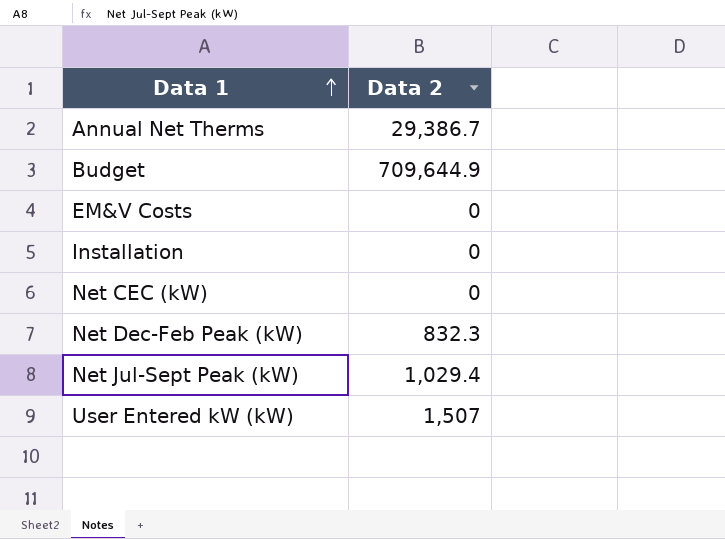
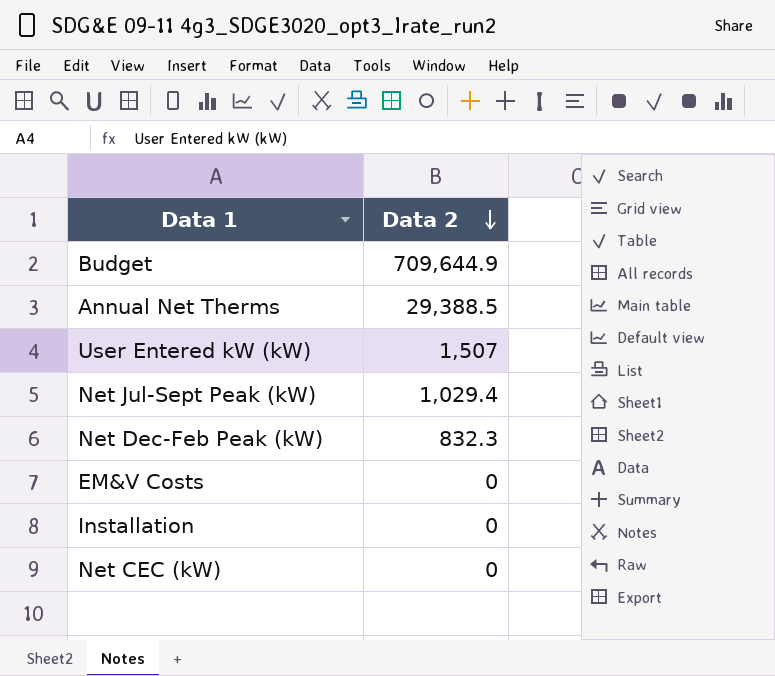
row order: Data 1 ascending -> Data 2 descending
Annual Net Therms | Data 2: 29,386.7 -> 29,388.5

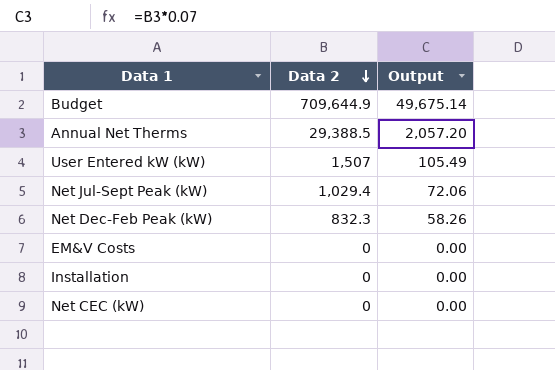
column Output | formula: none -> [Data 2] * 0.07

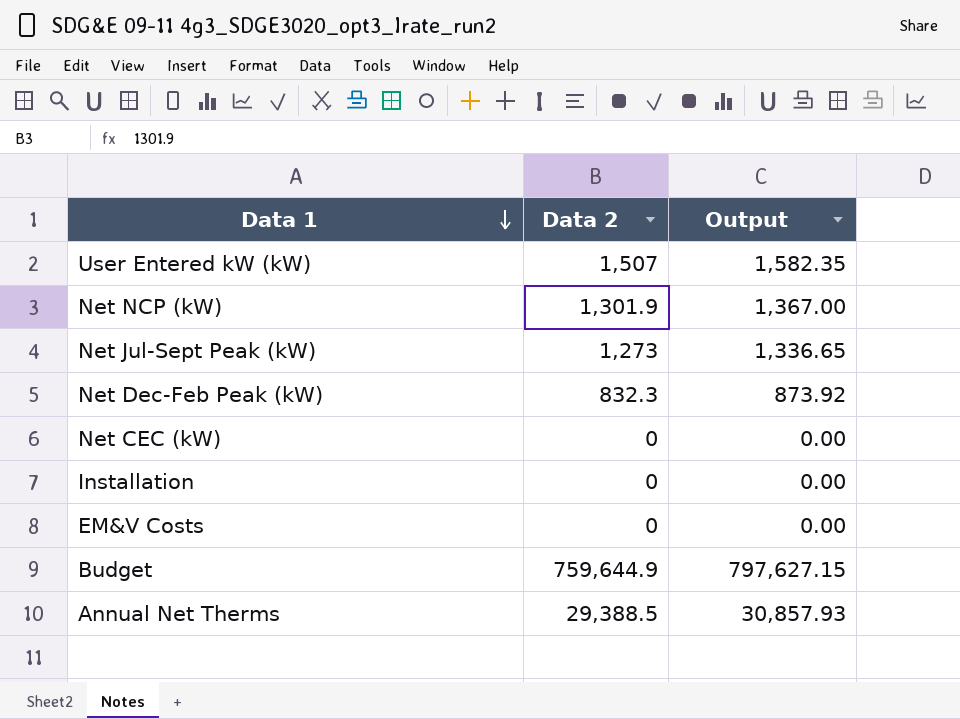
row order: Data 2 descending -> Data 1 descending
column Output | formula: [Data 2] * 0.07 -> [Data 2] * 1.05
row Net NCP (kW): none -> 1,301.9 | 1,367.00
Net Jul-Sept Peak (kW) | Data 2: 1,029.4 -> 1,273
Budget | Data 2: 709,644.9 -> 759,644.9

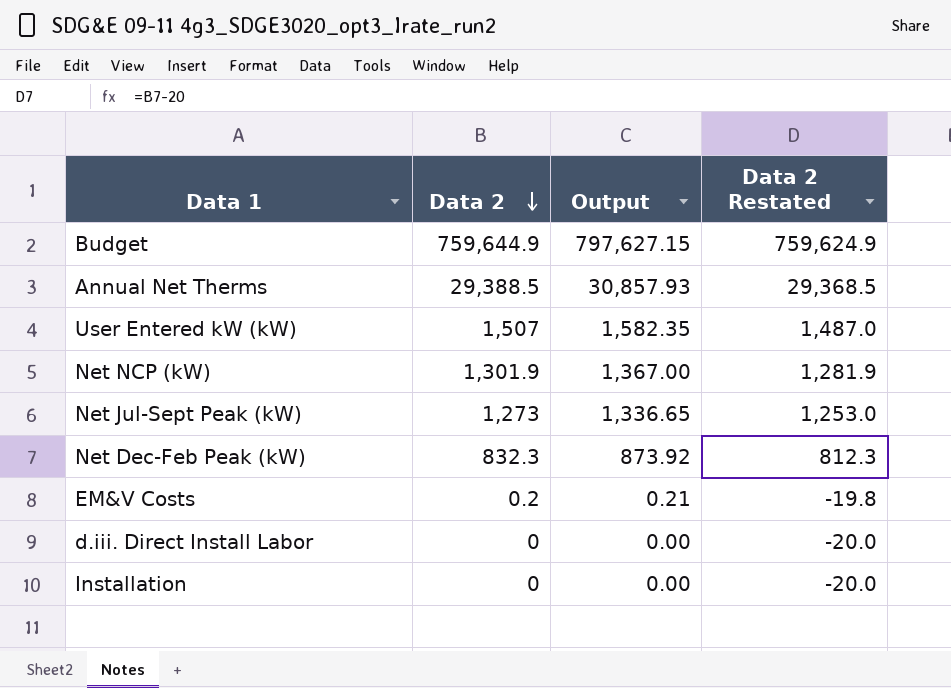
row order: Data 1 descending -> Data 2 descending
column Data 2 Restated | formula: none -> [Data 2] - 20
row Net CEC (kW): 0 | 0.00 -> none
EM&V Costs | Data 2: 0 -> 0.2
EM&V Costs | Output: 0.00 -> 0.21
row d.iii. Direct Install Labor: none -> 0 | 0.00 | -20.0

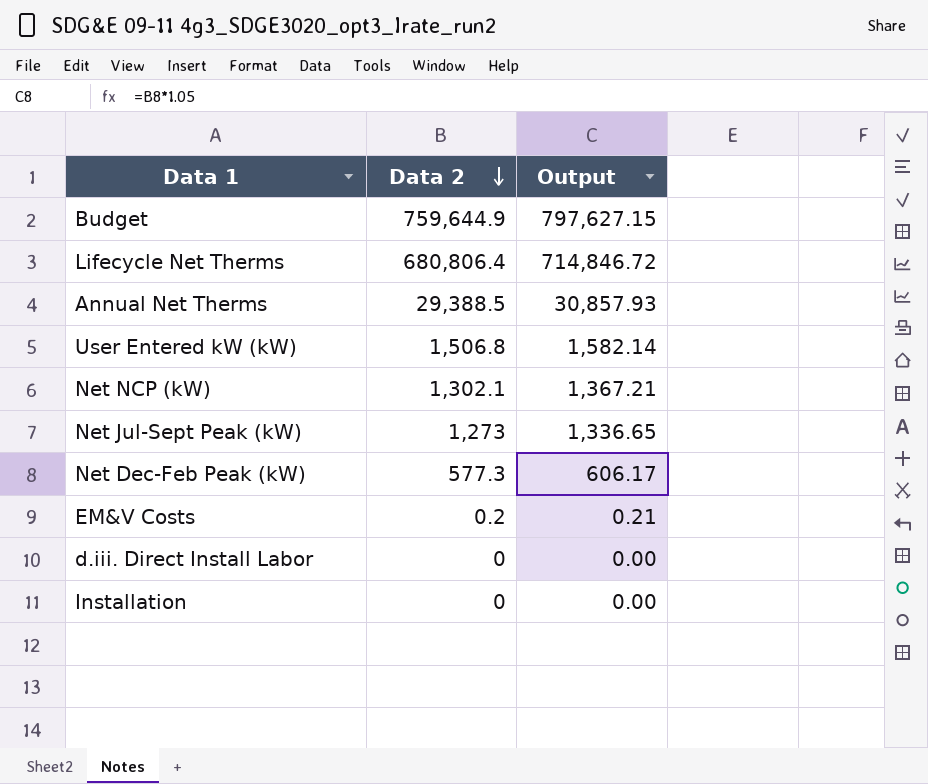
column Data 2 Restated | formula: [Data 2] - 20 -> none
row Lifecycle Net Therms: none -> 680,806.4 | 714,846.72
User Entered kW (kW) | Data 2: 1,507 -> 1,506.8
User Entered kW (kW) | Output: 1,582.35 -> 1,582.14
Net NCP (kW) | Data 2: 1,301.9 -> 1,302.1
Net NCP (kW) | Output: 1,367.00 -> 1,367.21
Net Dec-Feb Peak (kW) | Data 2: 832.3 -> 577.3
Net Dec-Feb Peak (kW) | Output: 873.92 -> 606.17

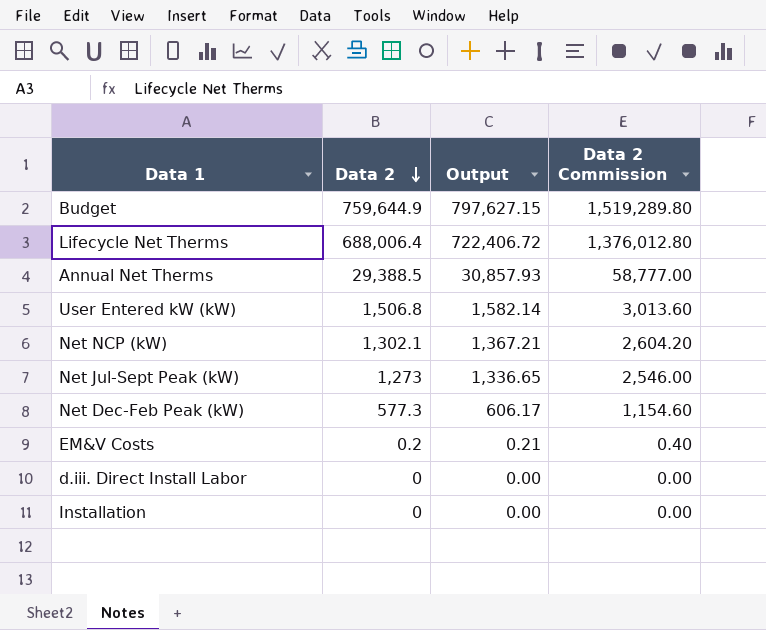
column Data 2 Commission | formula: none -> [Data 2] * 2
Lifecycle Net Therms | Data 2: 680,806.4 -> 688,006.4
Lifecycle Net Therms | Output: 714,846.72 -> 722,406.72

